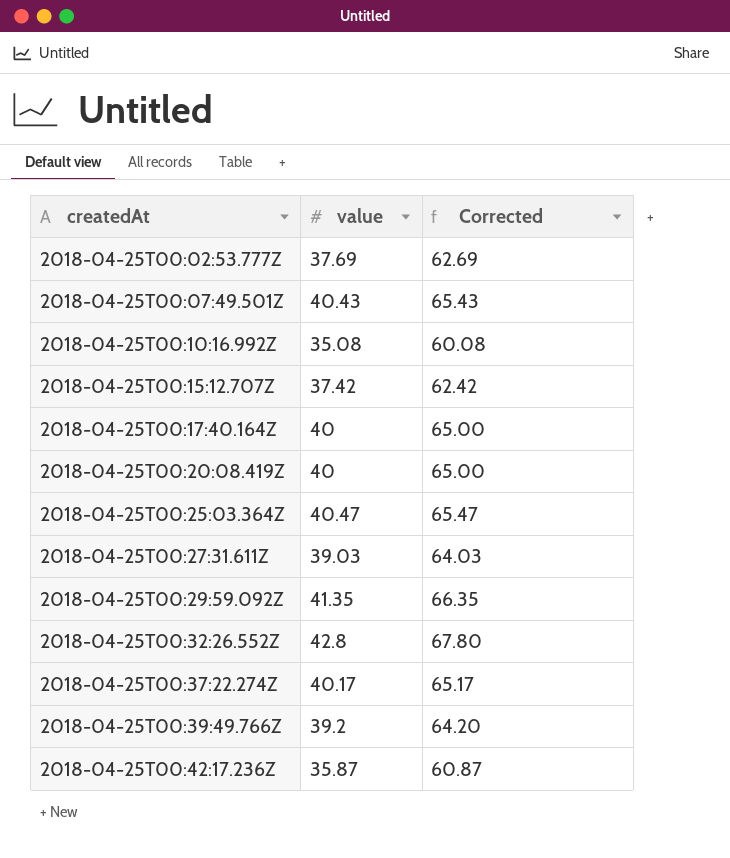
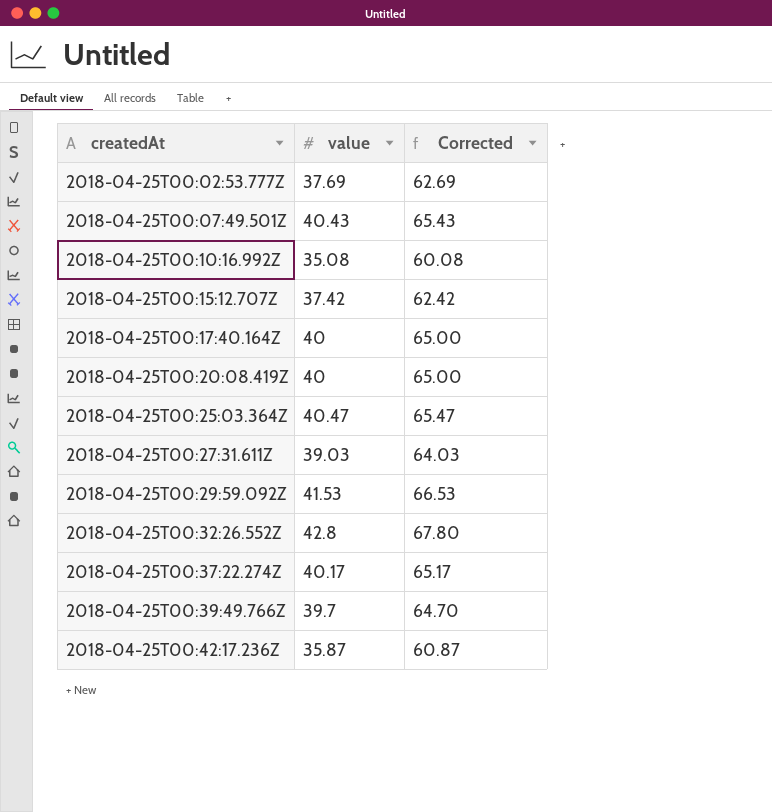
2018-04-25T00:29:59.092Z | value: 41.35 -> 41.53
2018-04-25T00:29:59.092Z | Corrected: 66.35 -> 66.53
2018-04-25T00:39:49.766Z | value: 39.2 -> 39.7
2018-04-25T00:39:49.766Z | Corrected: 64.20 -> 64.70

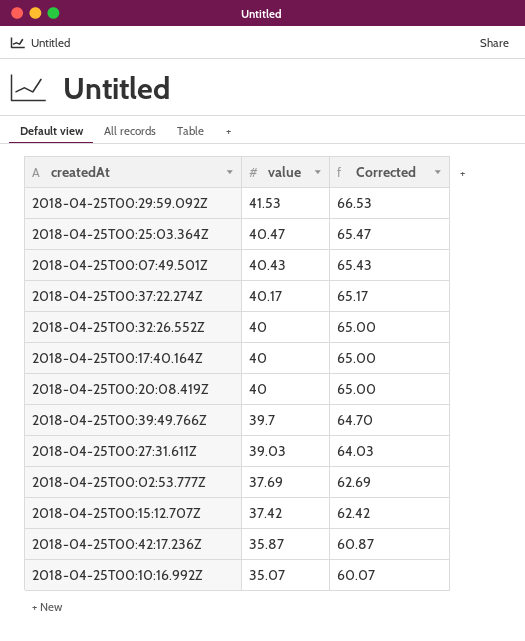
row order: createdAt ascending -> value descending
2018-04-25T00:32:26.552Z | value: 42.8 -> 40
2018-04-25T00:32:26.552Z | Corrected: 67.80 -> 65.00
2018-04-25T00:10:16.992Z | value: 35.08 -> 35.07
2018-04-25T00:10:16.992Z | Corrected: 60.08 -> 60.07

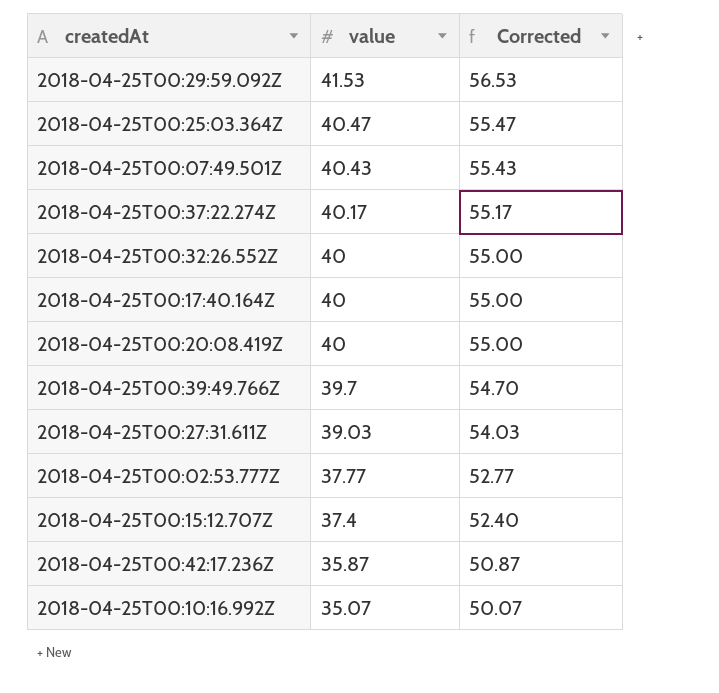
column Corrected | formula: [value] + 25 -> [value] + 15
2018-04-25T00:02:53.777Z | value: 37.69 -> 37.77
2018-04-25T00:15:12.707Z | value: 37.42 -> 37.4

